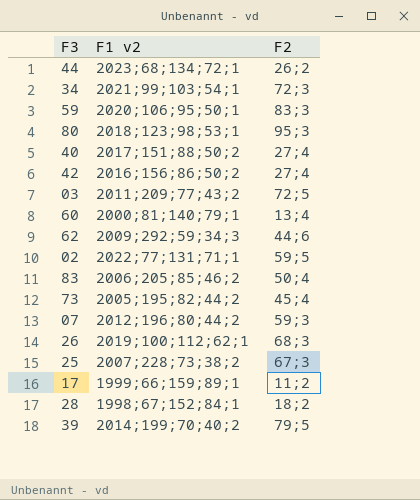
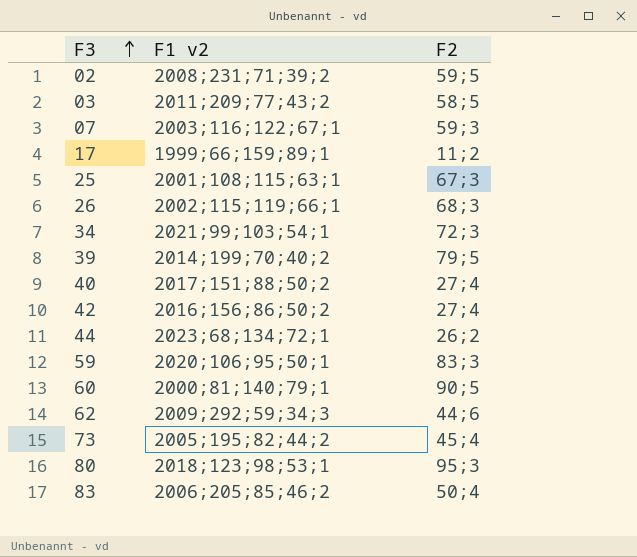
row order: none -> F3 ascending
row 28: 1998;67;152;84;1 | 18;2 -> none
02 | F1 v2: 2022;77;131;71;1 -> 2008;231;71;39;2
03 | F2: 72;5 -> 58;5
07 | F1 v2: 2012;196;80;44;2 -> 2003;116;122;67;1
25 | F1 v2: 2007;228;73;38;2 -> 2001;108;115;63;1
26 | F1 v2: 2019;100;112;62;1 -> 2002;115;119;66;1
60 | F2: 13;4 -> 90;5

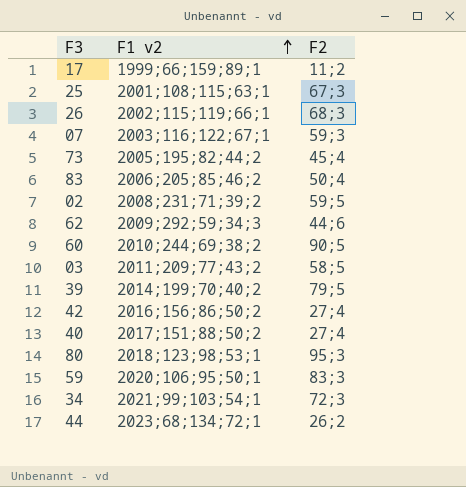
row order: F3 ascending -> F1 v2 ascending
60 | F1 v2: 2000;81;140;79;1 -> 2010;244;69;38;2

